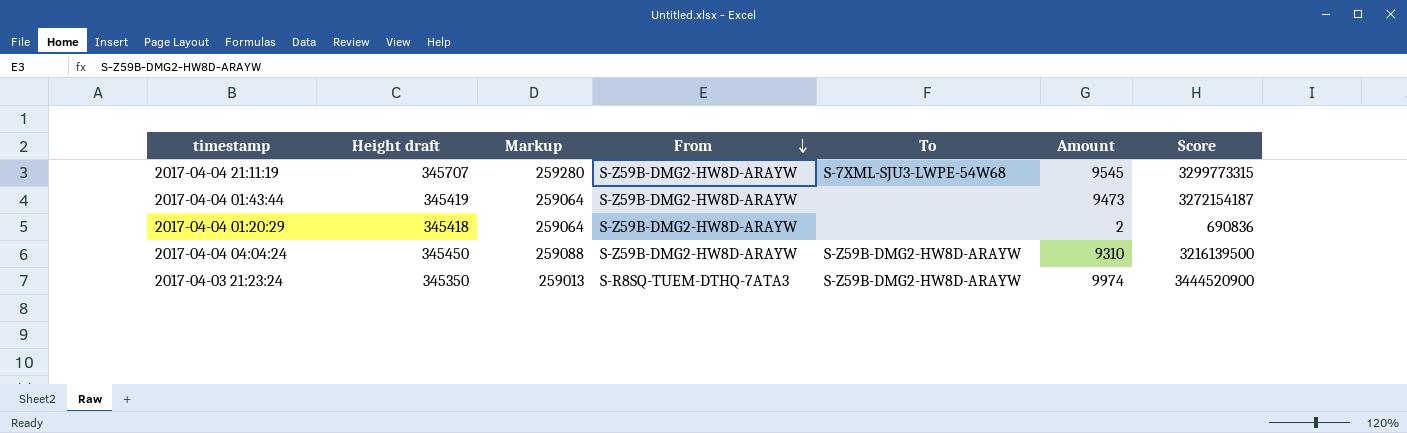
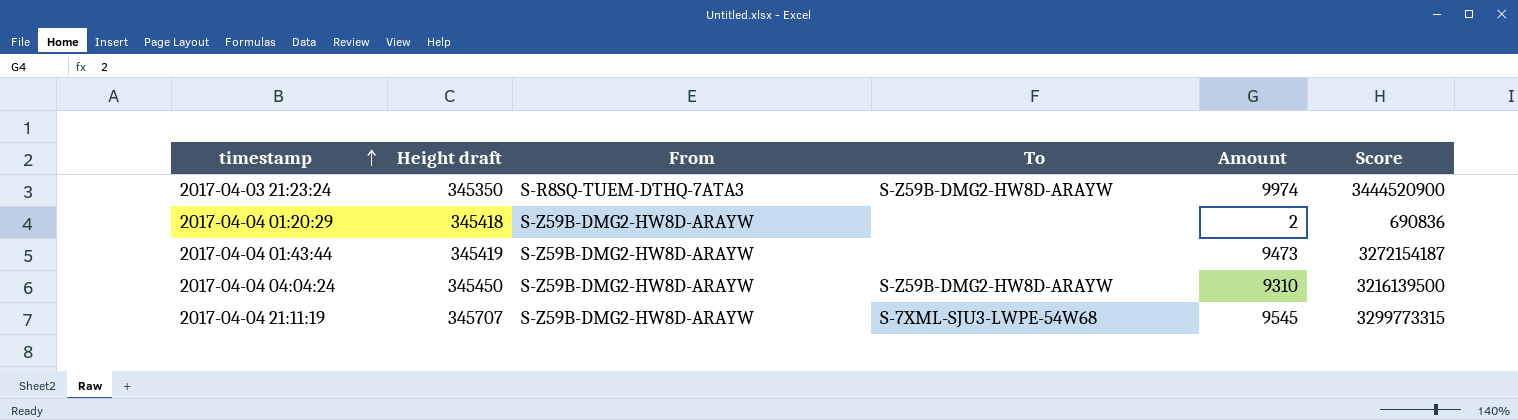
row order: From descending -> timestamp ascending
column Markup | formula: [Height draft] * 0.75 -> none

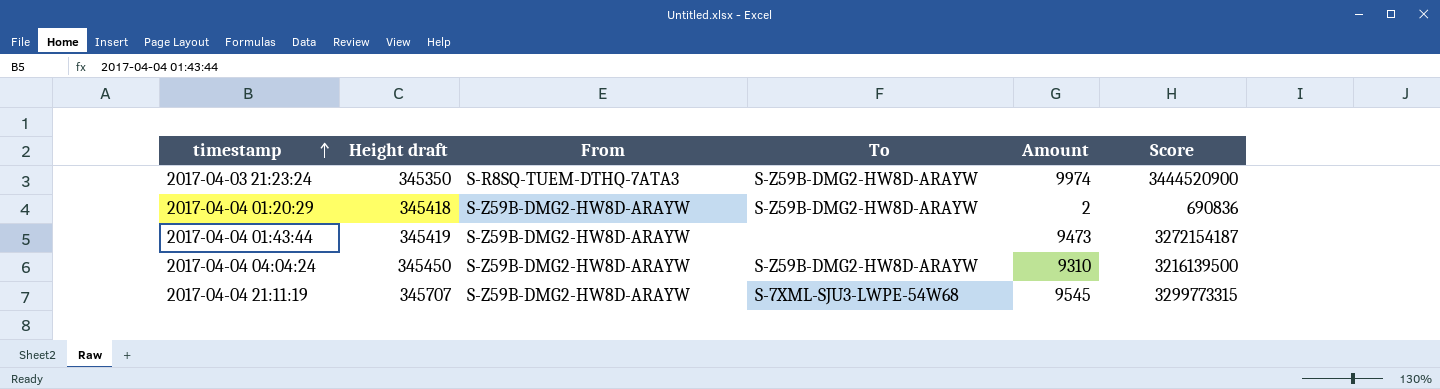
2017-04-04 01:20:29 | To: none -> S-Z59B-DMG2-HW8D-ARAYW

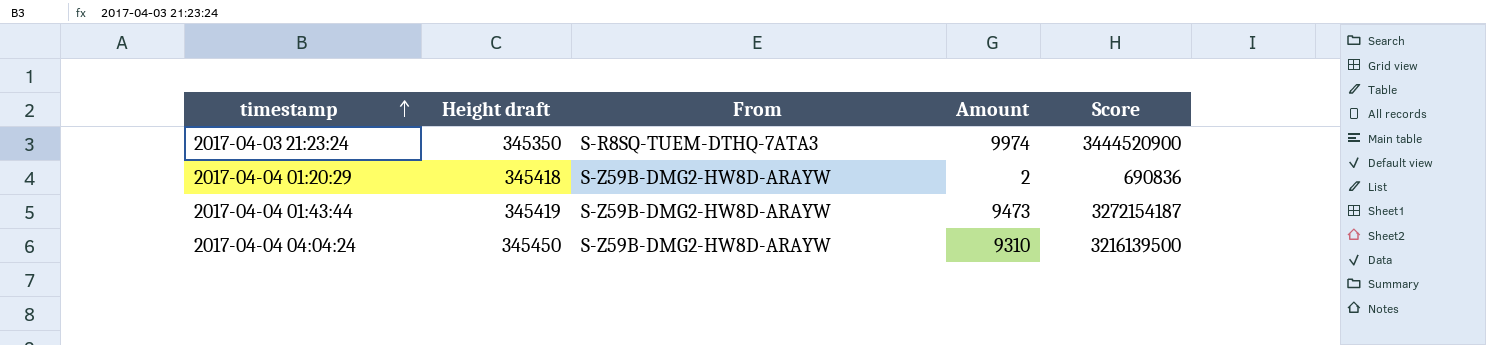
column To | position: 4 -> none
row 2017-04-04 21:11:19: 345707 | S-Z59B-DMG2-HW8D-ARAYW | S-7XML-SJU3-LWPE-54W68 | 9545 | 3299773315 -> none

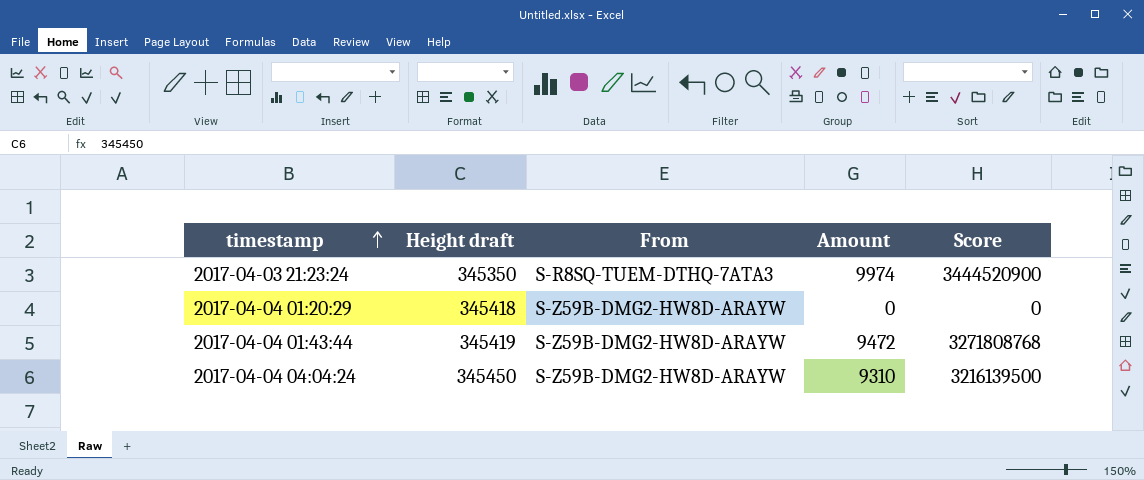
2017-04-04 01:20:29 | Amount: 2 -> 0
2017-04-04 01:20:29 | Score: 690836 -> 0
2017-04-04 01:43:44 | Amount: 9473 -> 9472
2017-04-04 01:43:44 | Score: 3272154187 -> 3271808768

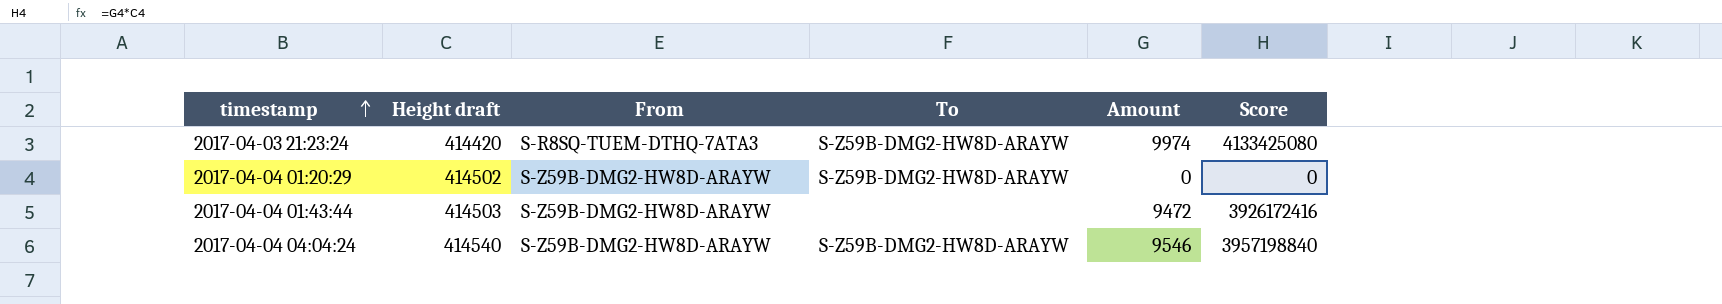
column To | position: none -> 4
2017-04-03 21:23:24 | Height draft: 345350 -> 414420
2017-04-03 21:23:24 | Score: 3444520900 -> 4133425080
2017-04-04 01:20:29 | Height draft: 345418 -> 414502
2017-04-04 01:43:44 | Height draft: 345419 -> 414503
2017-04-04 01:43:44 | Score: 3271808768 -> 3926172416
2017-04-04 04:04:24 | Height draft: 345450 -> 414540
2017-04-04 04:04:24 | Amount: 9310 -> 9546
2017-04-04 04:04:24 | Score: 3216139500 -> 3957198840

